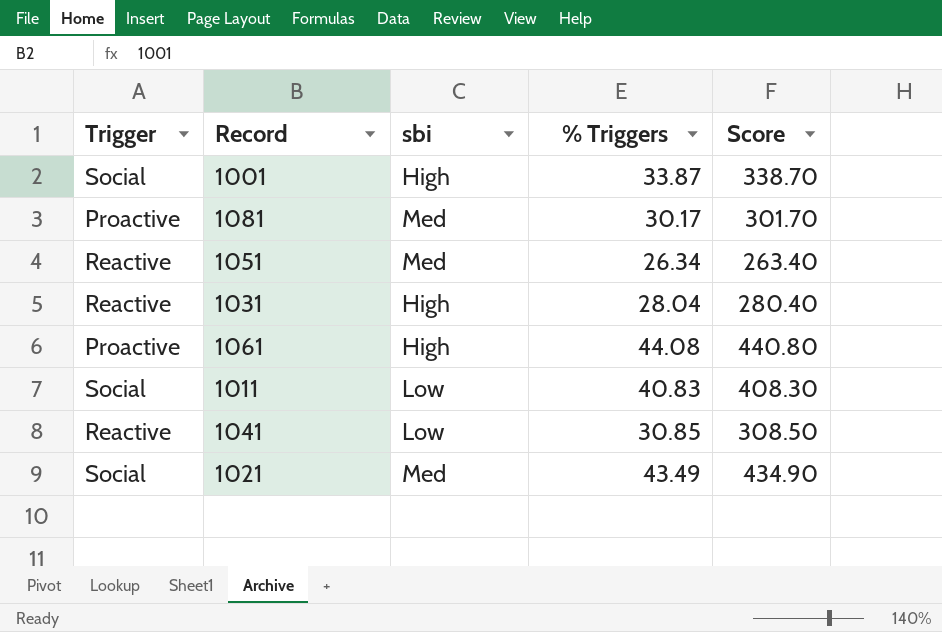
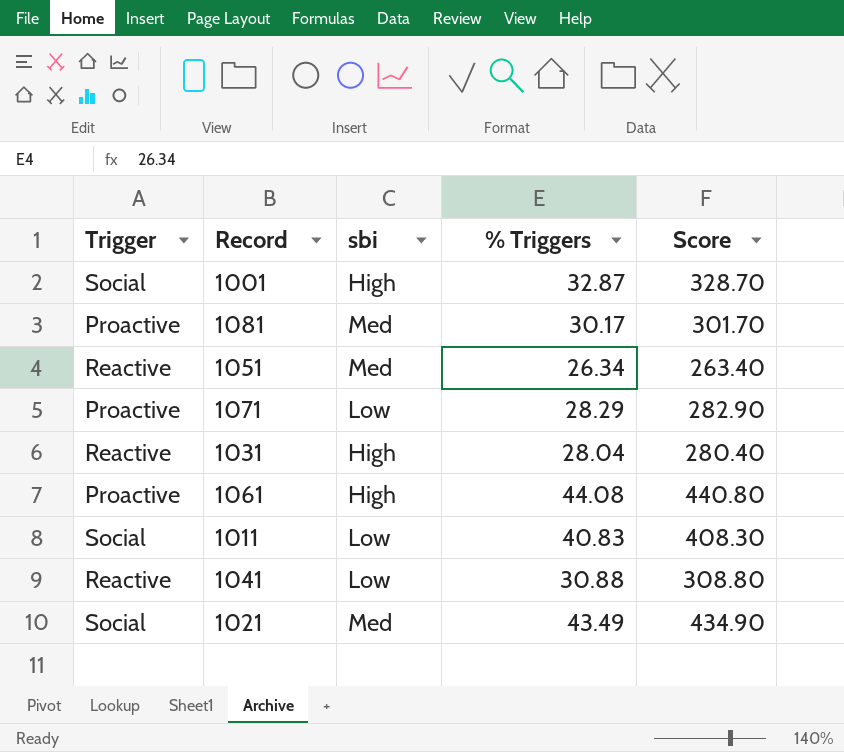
1001 | % Triggers: 33.87 -> 32.87
1001 | Score: 338.70 -> 328.70
row 1071: none -> Proactive | Low | 28.29 | 282.90
1041 | % Triggers: 30.85 -> 30.88
1041 | Score: 308.50 -> 308.80

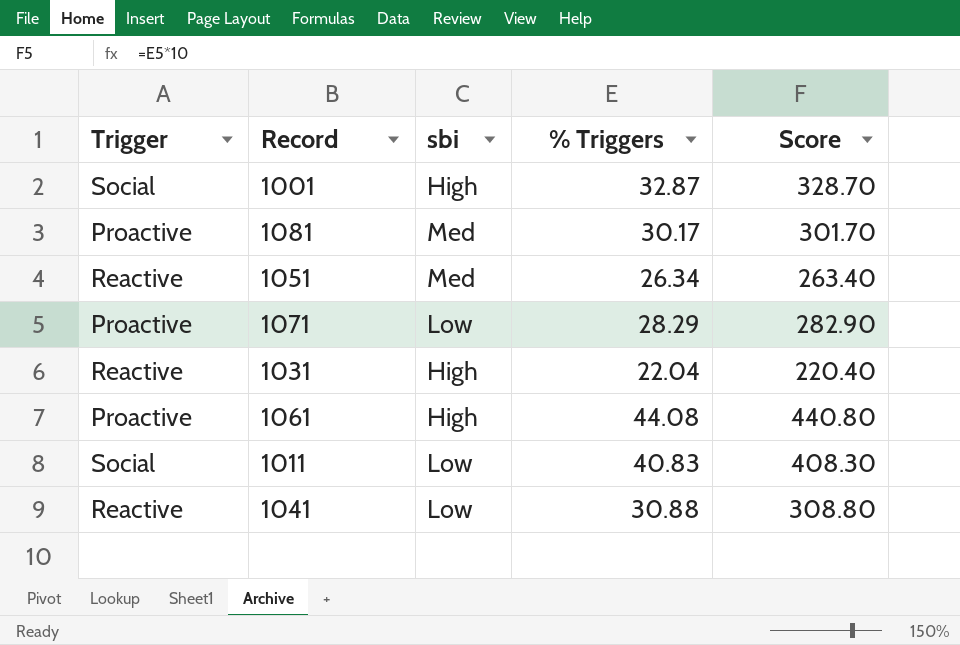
row 1021: Social | Med | 43.49 | 434.90 -> none
1031 | % Triggers: 28.04 -> 22.04
1031 | Score: 280.40 -> 220.40

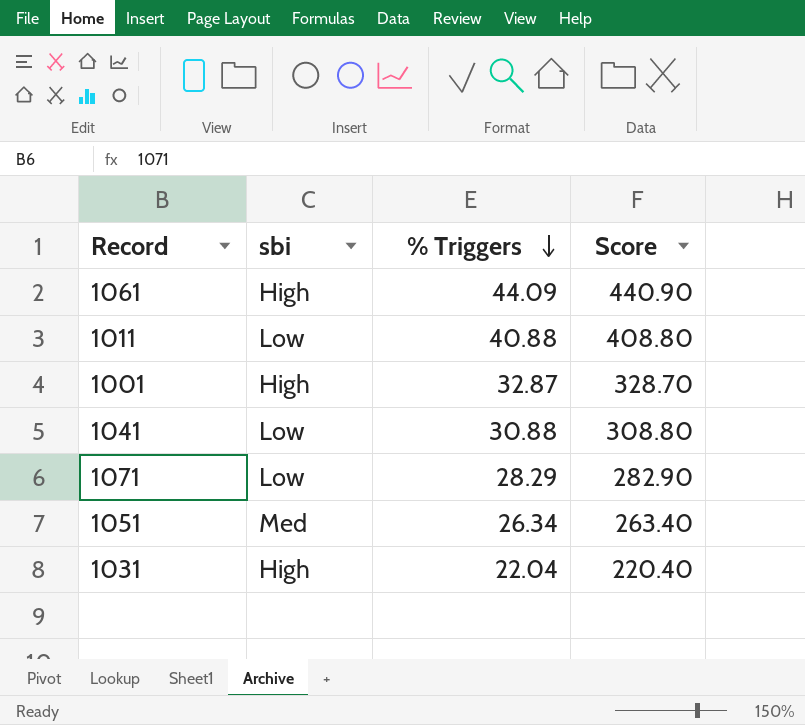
row order: none -> % Triggers descending
column Trigger | position: 1 -> none
row 1081: Proactive | Med | 30.17 | 301.70 -> none
1061 | % Triggers: 44.08 -> 44.09
1061 | Score: 440.80 -> 440.90
1011 | % Triggers: 40.83 -> 40.88
1011 | Score: 408.30 -> 408.80

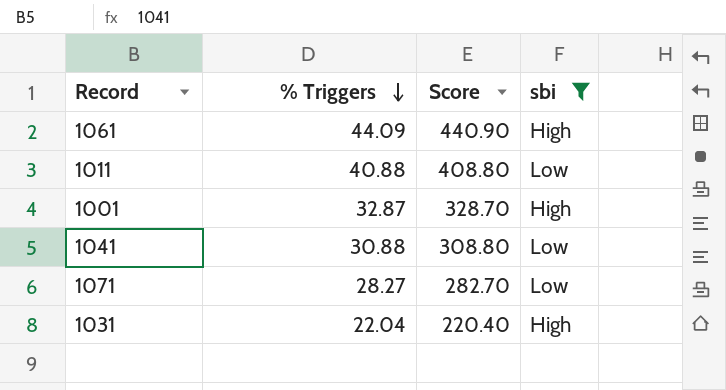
filter: none -> sbi != Med
column sbi | position: 2 -> 4
1071 | % Triggers: 28.29 -> 28.27
1071 | Score: 282.90 -> 282.70

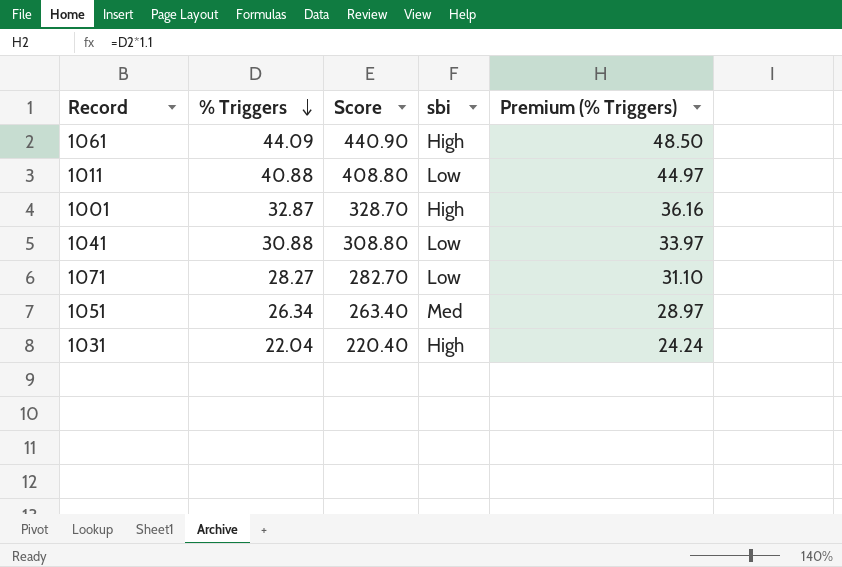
filter: sbi != Med -> none
column Premium (% Triggers) | formula: none -> [% Triggers] * 1.1

